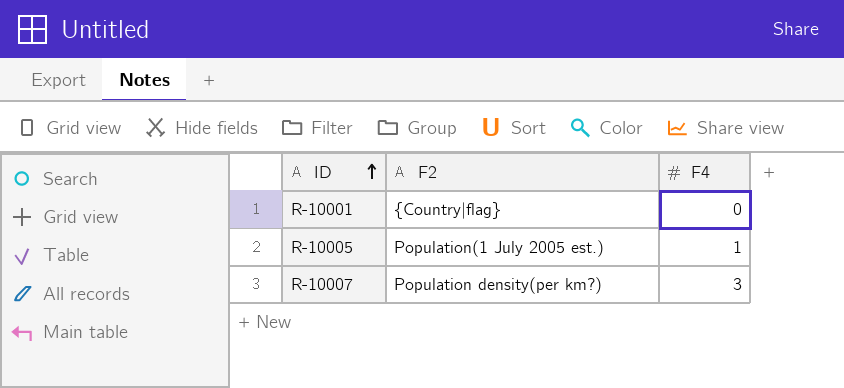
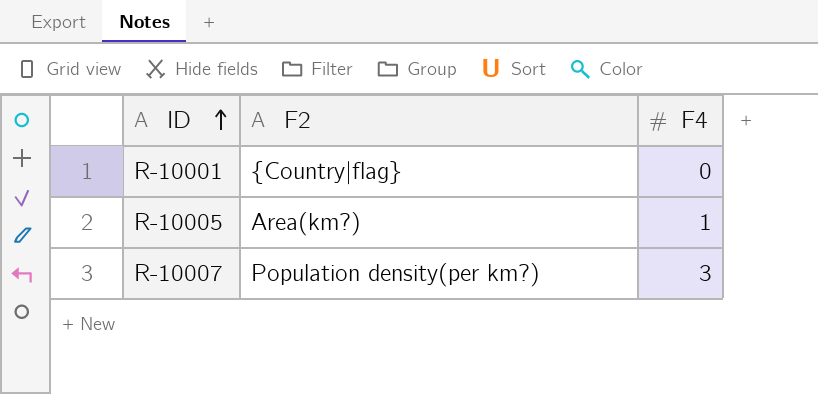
R-10005 | F2: Population(1 July 2005 est.) -> Area(km?)

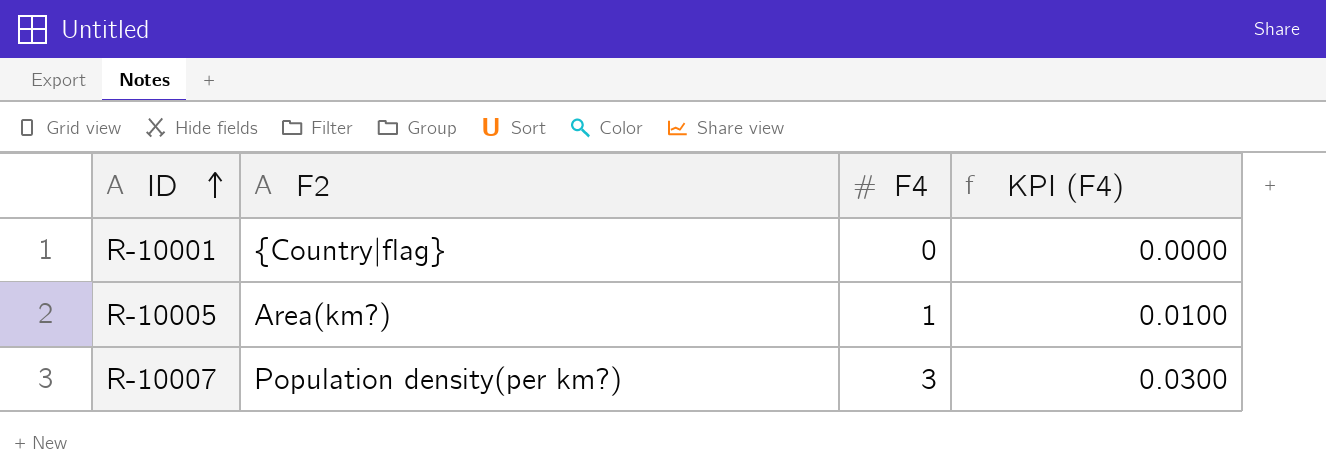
column KPI (F4) | formula: none -> [F4] * 0.01

